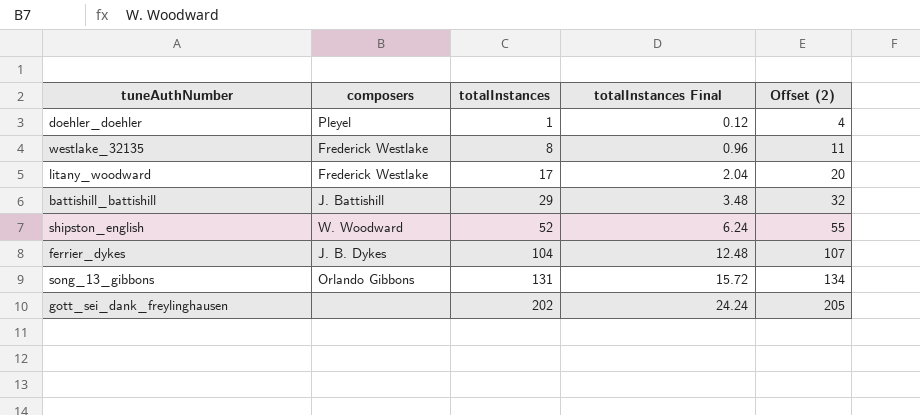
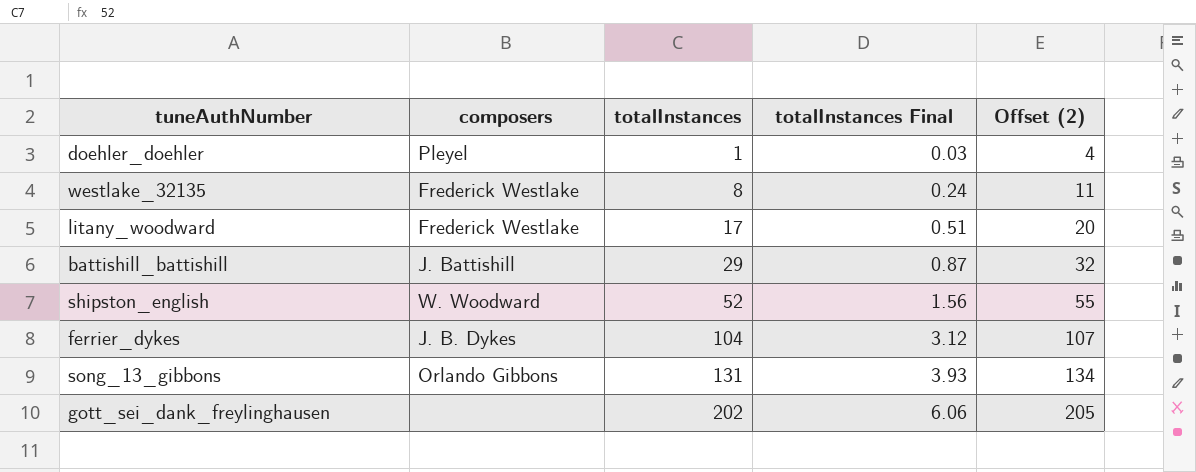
column totalInstances Final | formula: [totalInstances] * 0.12 -> [totalInstances] * 0.03

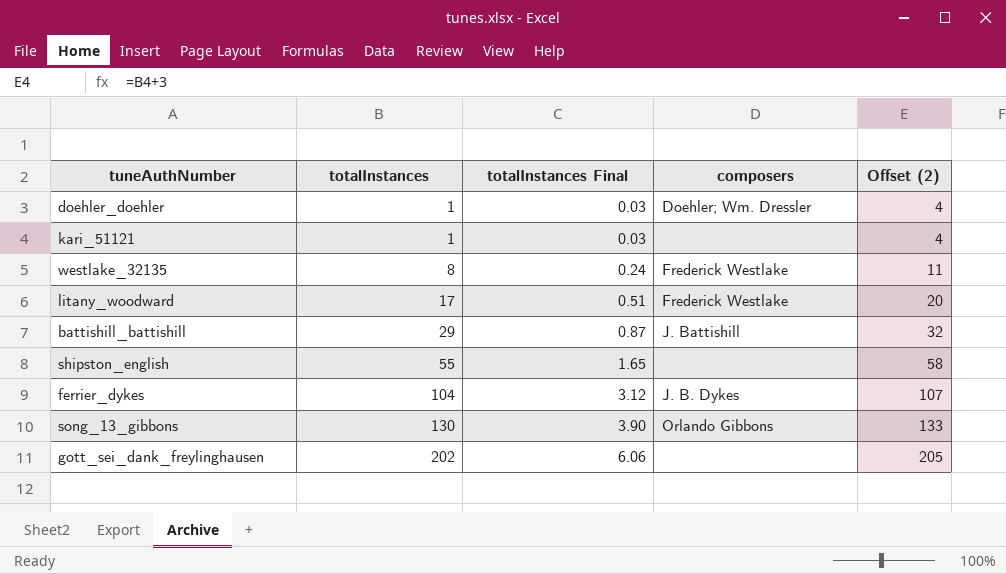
column composers | position: 2 -> 4
doehler_doehler | composers: Pleyel -> Doehler; Wm. Dressler
row kari_51121: none -> 1 | 0.03 | none | 4
shipston_english | totalInstances: 52 -> 55
shipston_english | totalInstances Final: 1.56 -> 1.65
shipston_english | composers: W. Woodward -> none
shipston_english | Offset (2): 55 -> 58
song_13_gibbons | totalInstances: 131 -> 130
song_13_gibbons | totalInstances Final: 3.93 -> 3.90
song_13_gibbons | Offset (2): 134 -> 133

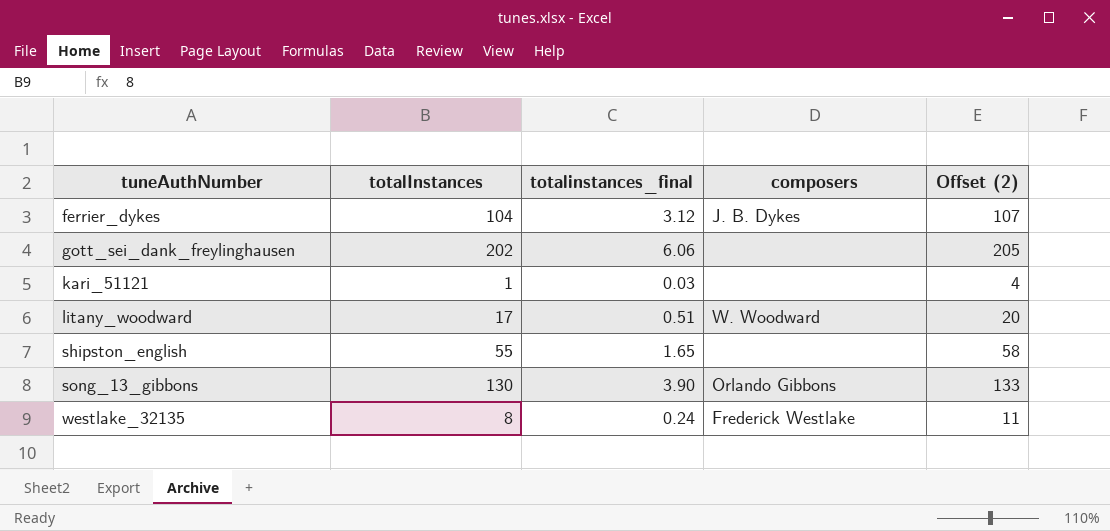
row order: totalInstances ascending -> tuneAuthNumber ascending
column name: totalInstances Final -> totalinstances_final
row doehler_doehler: 1 | 0.03 | Doehler; Wm. Dressler | 4 -> none
row battishill_battishill: 29 | 0.87 | J. Battishill | 32 -> none
litany_woodward | composers: Frederick Westlake -> W. Woodward

